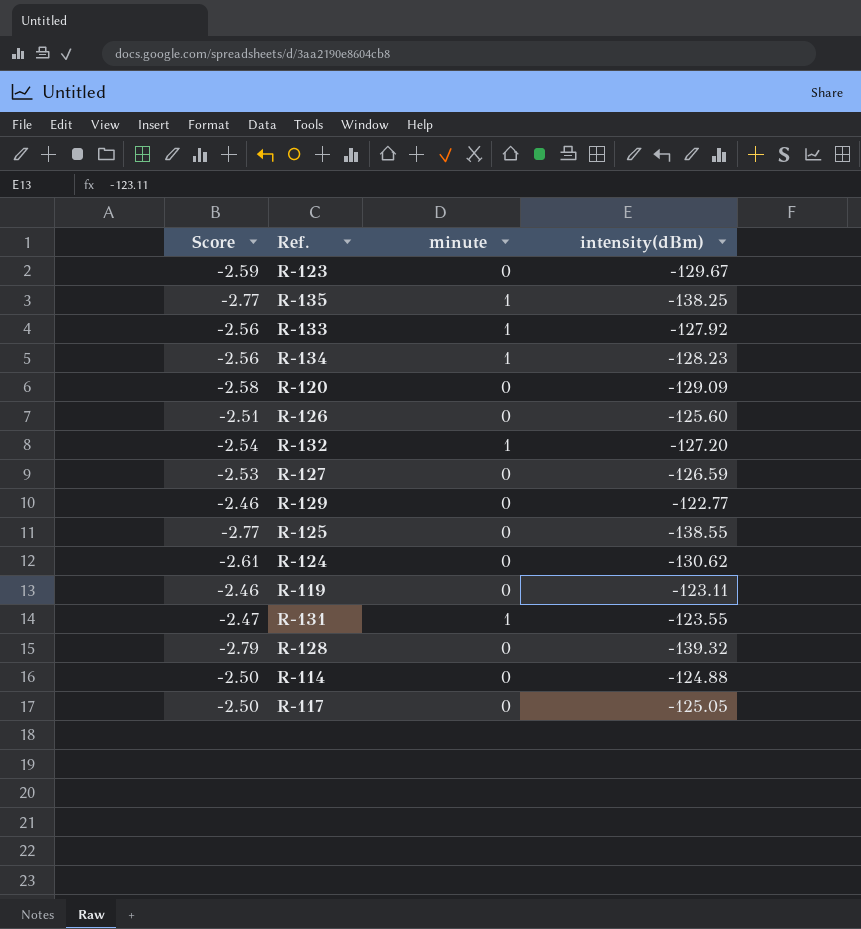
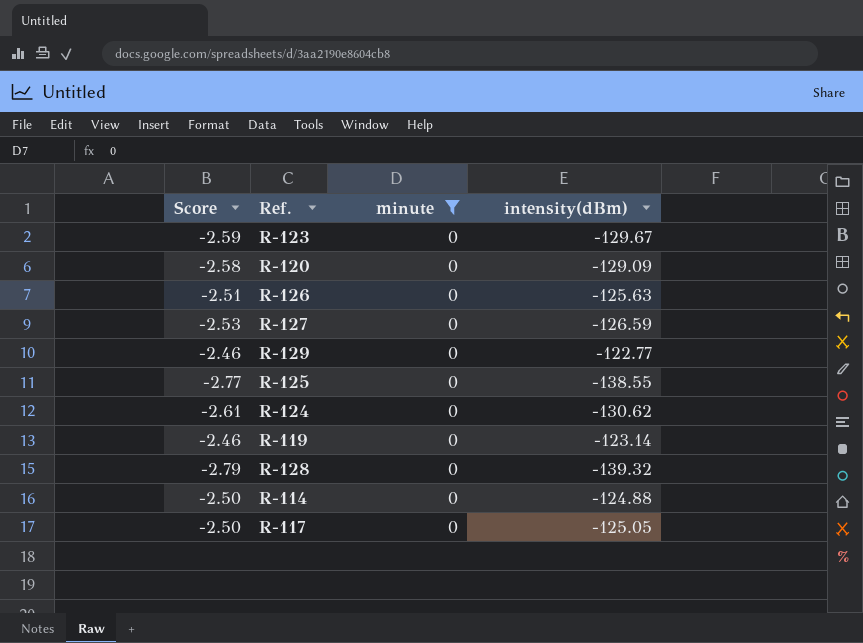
filter: none -> minute = 0
R-126 | intensity(dBm): -125.60 -> -125.63
R-119 | intensity(dBm): -123.11 -> -123.14

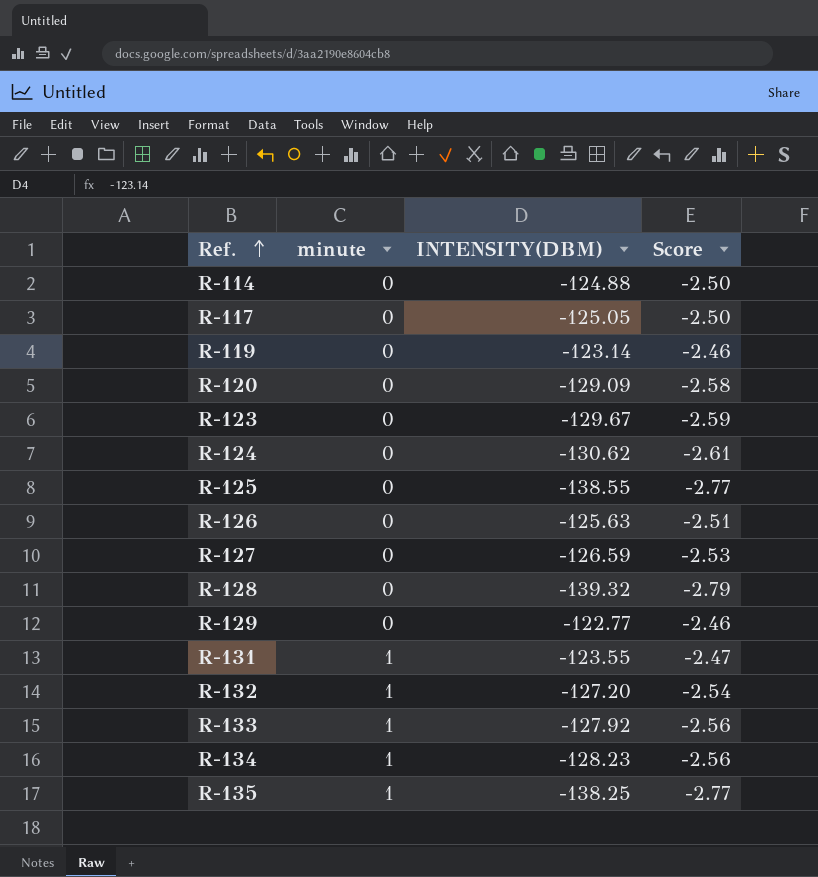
filter: minute = 0 -> none
row order: none -> Ref. ascending
column name: intensity(dBm) -> INTENSITY(DBM)
column Score | position: 1 -> 4

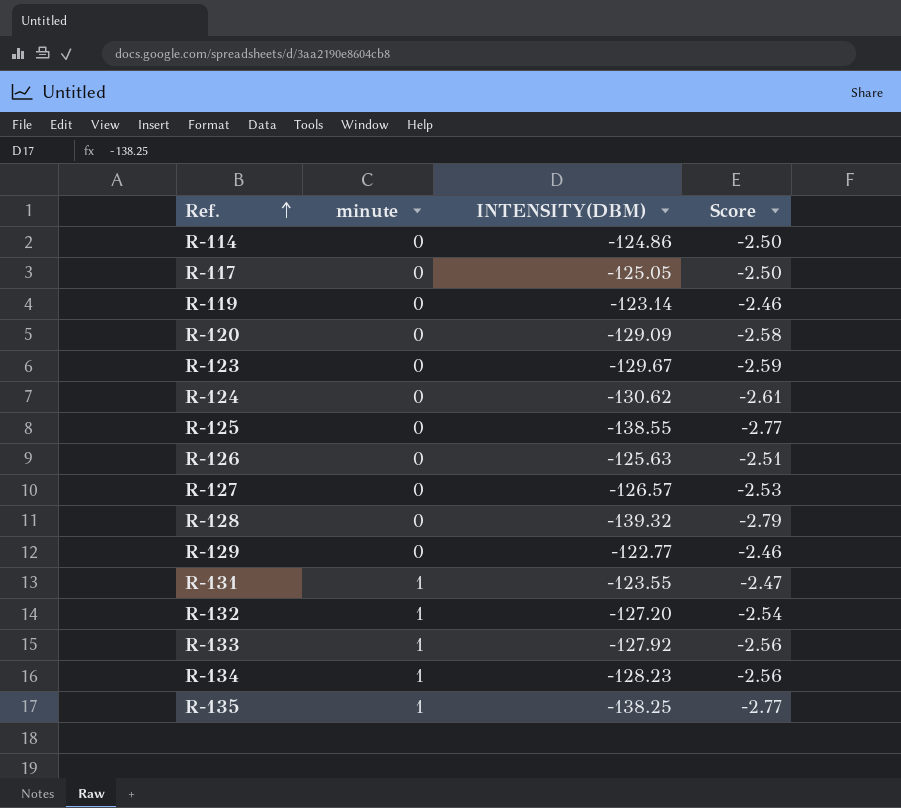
R-114 | INTENSITY(DBM): -124.88 -> -124.86
R-127 | INTENSITY(DBM): -126.59 -> -126.57

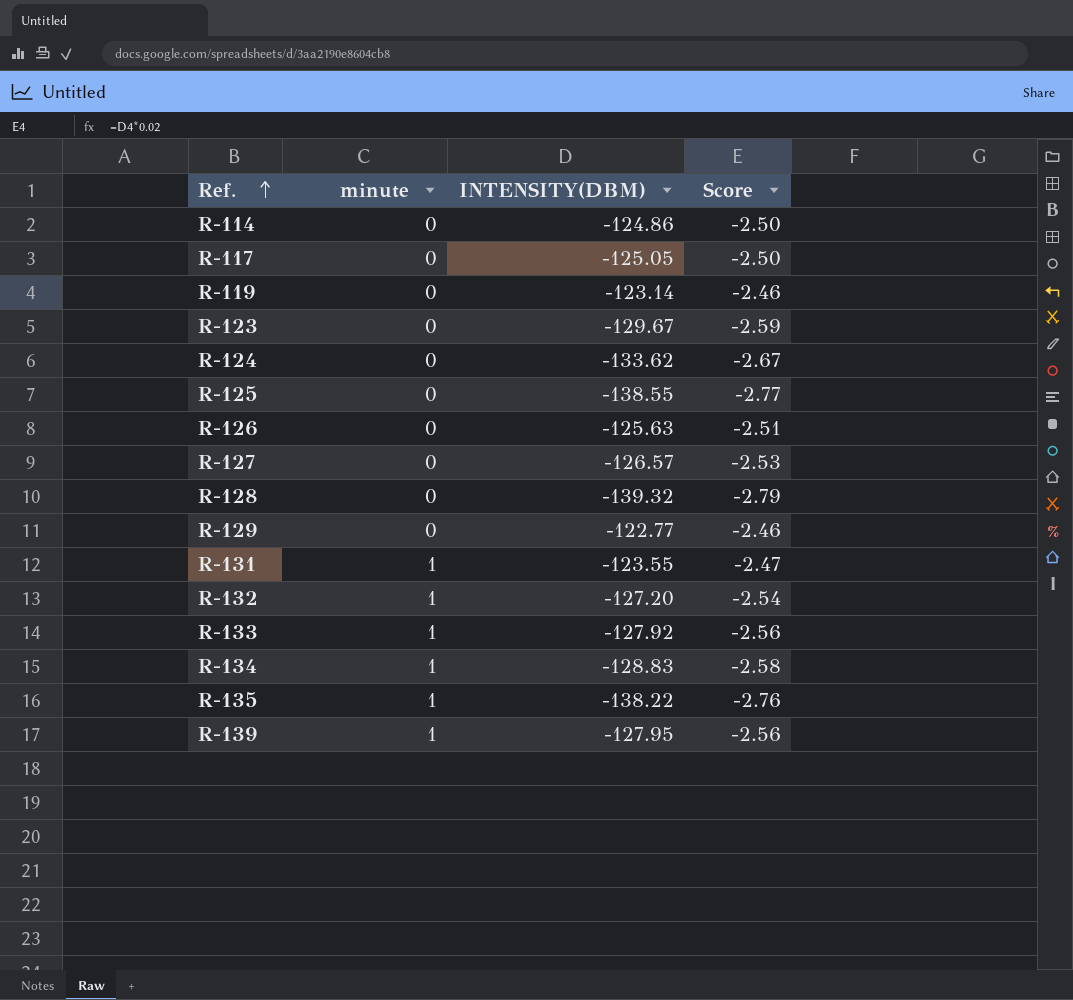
row R-120: 0 | -129.09 | -2.58 -> none
R-124 | INTENSITY(DBM): -130.62 -> -133.62
R-124 | Score: -2.61 -> -2.67
R-134 | INTENSITY(DBM): -128.23 -> -128.83
R-134 | Score: -2.56 -> -2.58
R-135 | INTENSITY(DBM): -138.25 -> -138.22
R-135 | Score: -2.77 -> -2.76
row R-139: none -> 1 | -127.95 | -2.56

